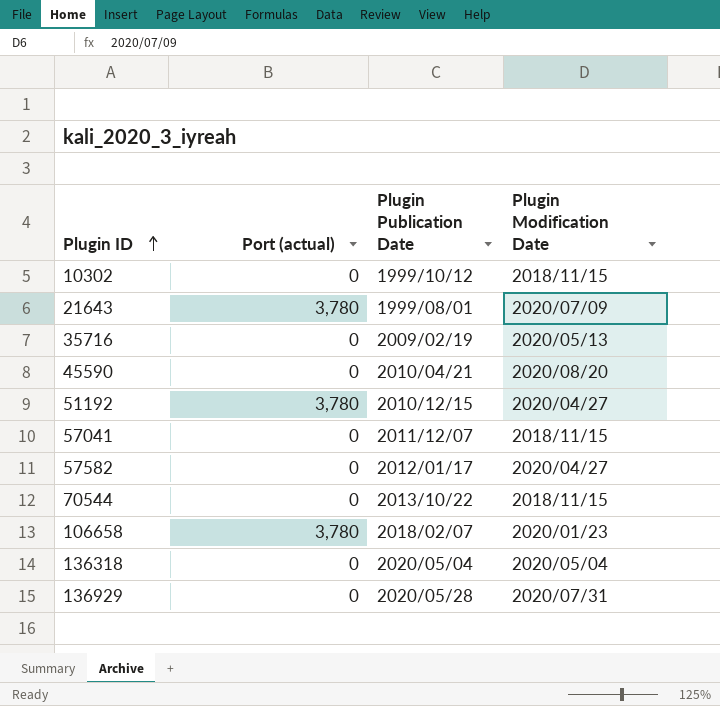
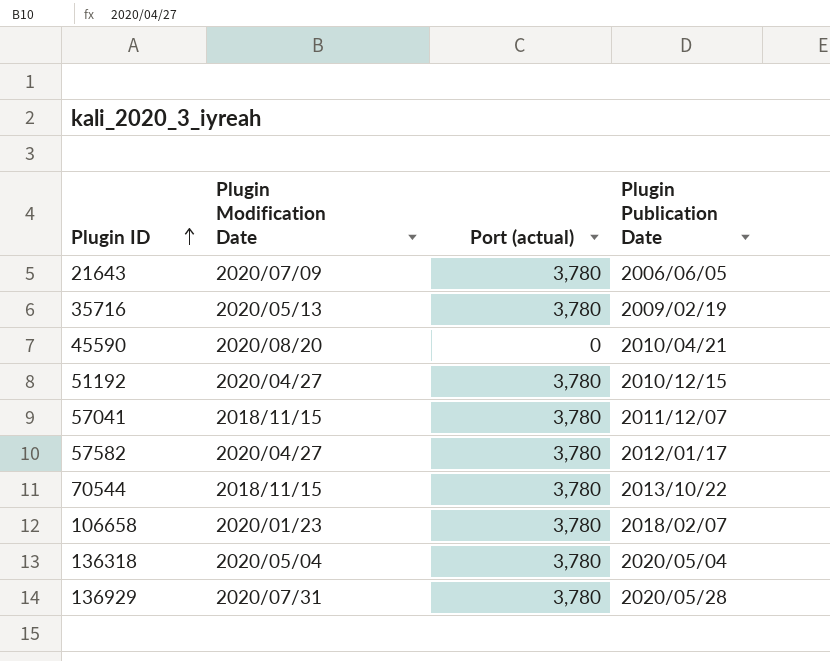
column Plugin Modification Date | position: 4 -> 2
row 10302: 0 | 1999/10/12 | 2018/11/15 -> none
21643 | Plugin Publication Date: 1999/08/01 -> 2006/06/05
35716 | Port (actual): 0 -> 3,780
57041 | Port (actual): 0 -> 3,780
57582 | Port (actual): 0 -> 3,780
70544 | Port (actual): 0 -> 3,780
136318 | Port (actual): 0 -> 3,780
136929 | Port (actual): 0 -> 3,780

